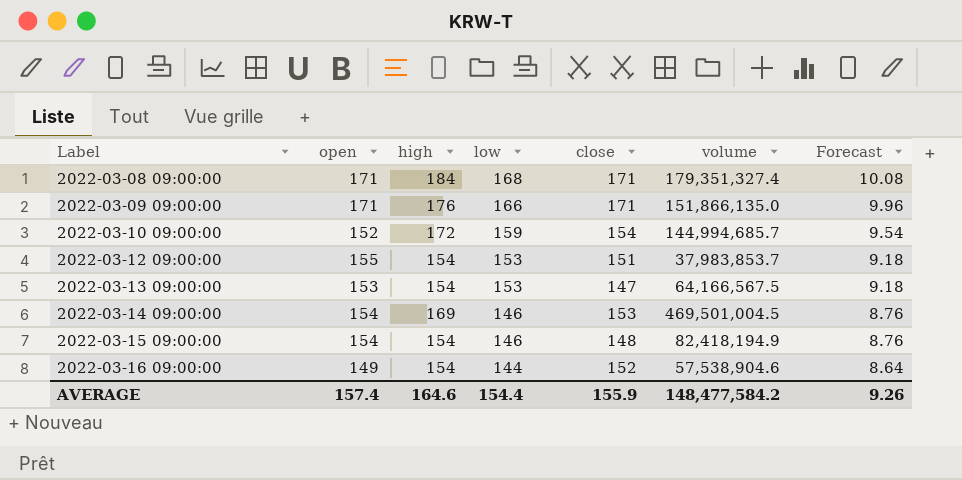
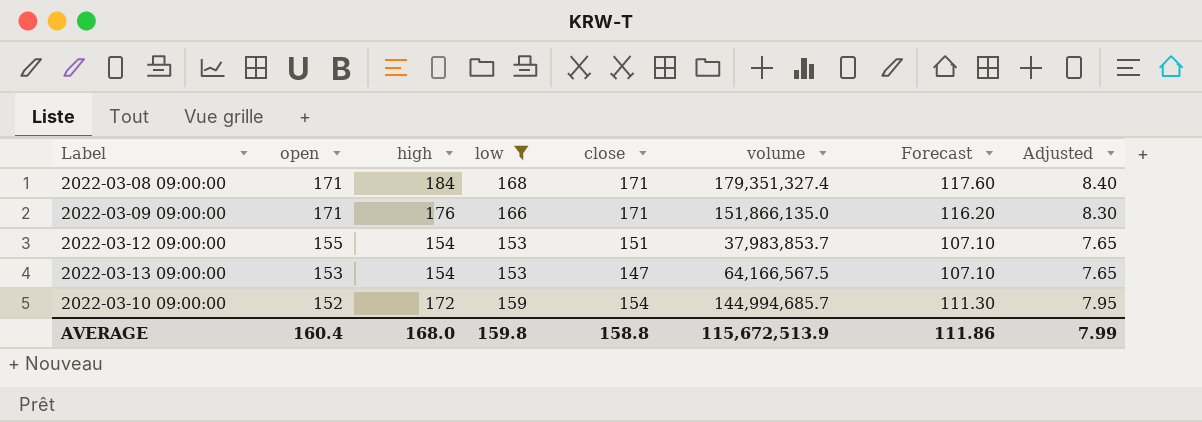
filter: none -> low >= 153
row order: Label ascending -> open descending
column Forecast | formula: [low] * 0.06 -> [low] * 0.7
column Adjusted | formula: none -> [low] * 0.05
AVERAGE | open: 157.4 -> 160.4
AVERAGE | high: 164.6 -> 168.0
AVERAGE | low: 154.4 -> 159.8
AVERAGE | close: 155.9 -> 158.8
AVERAGE | volume: 148,477,584.2 -> 115,672,513.9
AVERAGE | Forecast: 9.26 -> 111.86

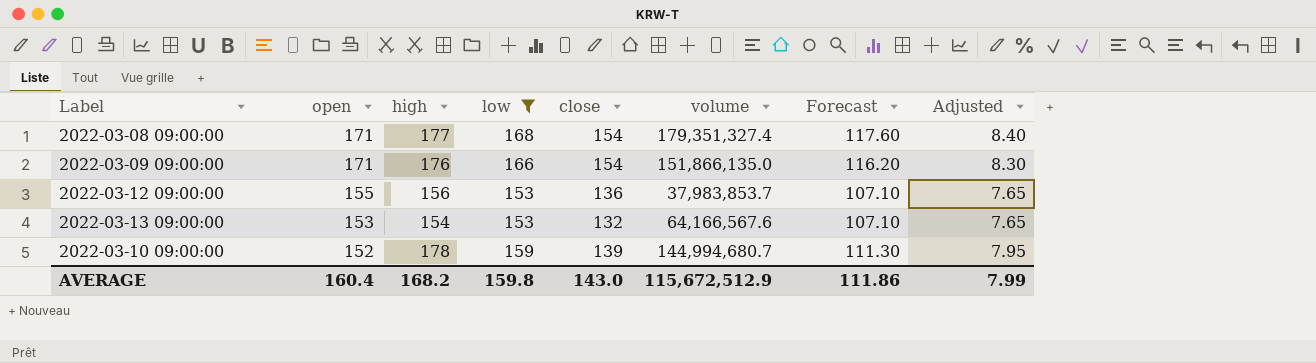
2022-03-08 09:00:00 | high: 184 -> 177
2022-03-08 09:00:00 | close: 171 -> 154
2022-03-09 09:00:00 | close: 171 -> 154
2022-03-12 09:00:00 | high: 154 -> 156
2022-03-12 09:00:00 | close: 151 -> 136
2022-03-13 09:00:00 | close: 147 -> 132
2022-03-13 09:00:00 | volume: 64,166,567.5 -> 64,166,567.6
2022-03-10 09:00:00 | high: 172 -> 178
2022-03-10 09:00:00 | close: 154 -> 139
2022-03-10 09:00:00 | volume: 144,994,685.7 -> 144,994,680.7
AVERAGE | high: 168.0 -> 168.2
AVERAGE | close: 158.8 -> 143.0
AVERAGE | volume: 115,672,513.9 -> 115,672,512.9

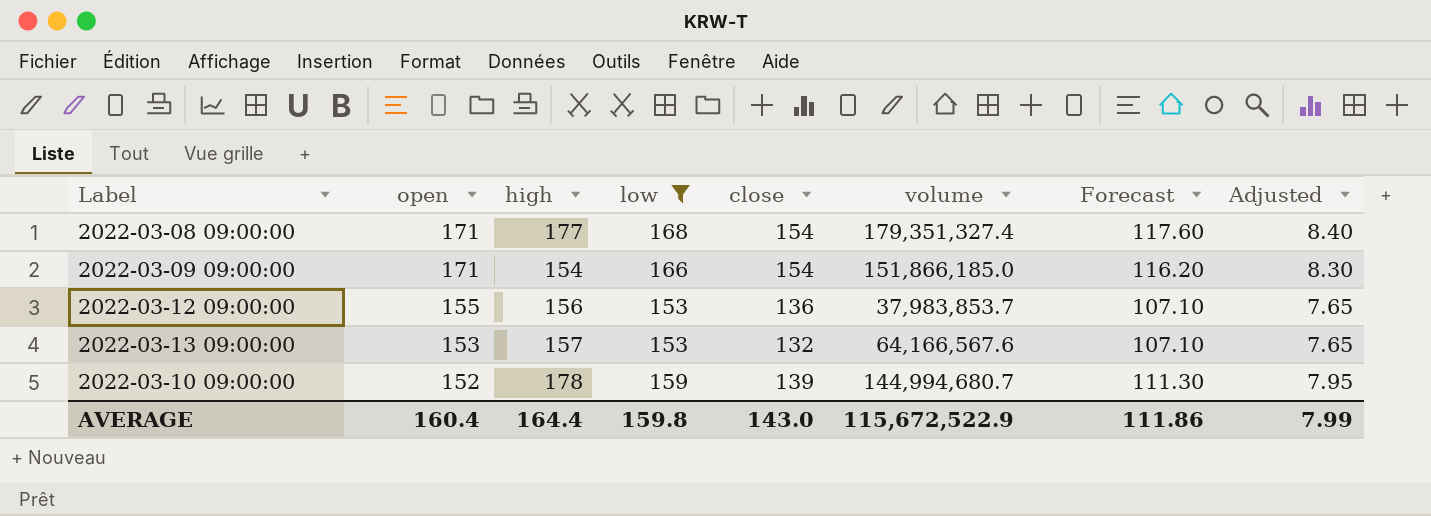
2022-03-09 09:00:00 | high: 176 -> 154
2022-03-09 09:00:00 | volume: 151,866,135.0 -> 151,866,185.0
2022-03-13 09:00:00 | high: 154 -> 157
AVERAGE | high: 168.2 -> 164.4
AVERAGE | volume: 115,672,512.9 -> 115,672,522.9

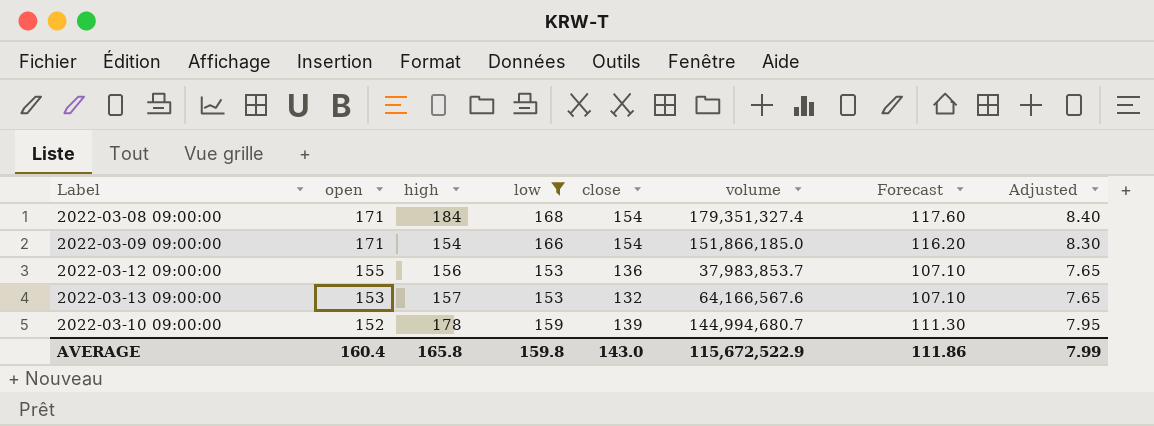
2022-03-08 09:00:00 | high: 177 -> 184
AVERAGE | high: 164.4 -> 165.8

